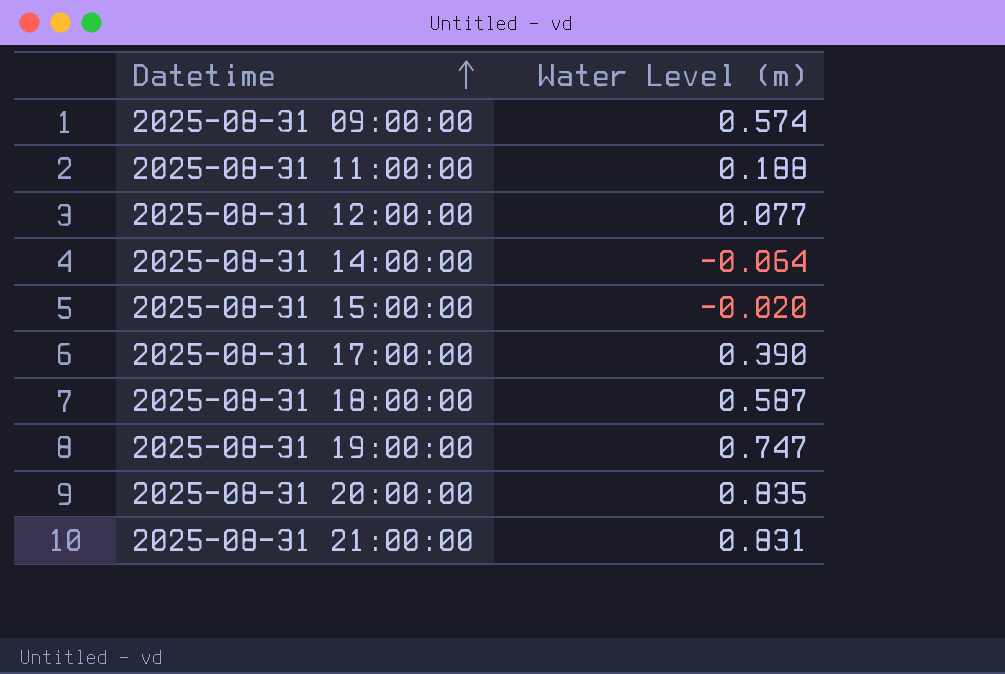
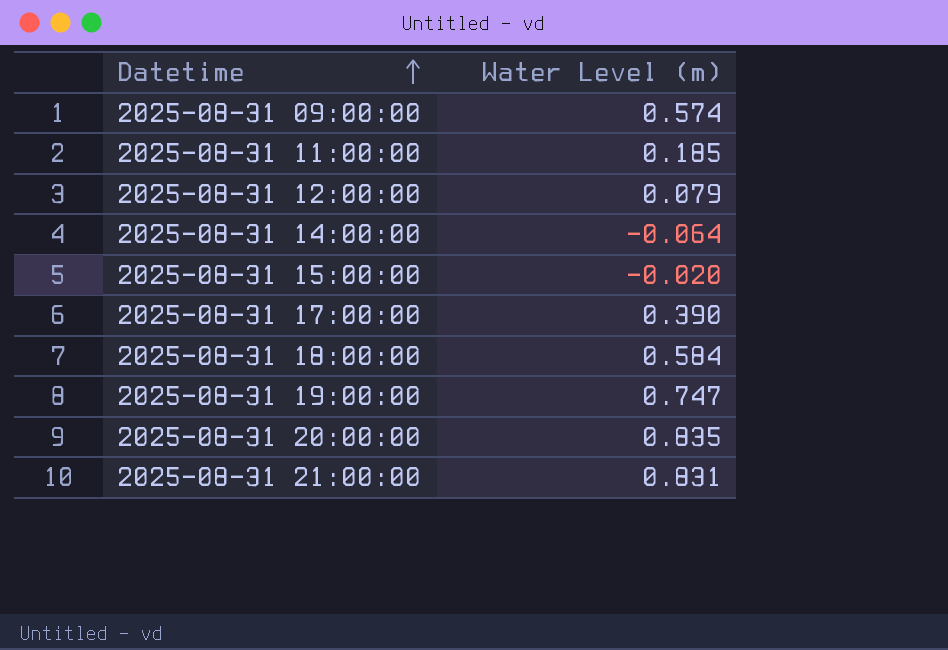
2025-08-31 11:00:00 | Water Level (m): 0.188 -> 0.185
2025-08-31 12:00:00 | Water Level (m): 0.077 -> 0.079
2025-08-31 18:00:00 | Water Level (m): 0.587 -> 0.584

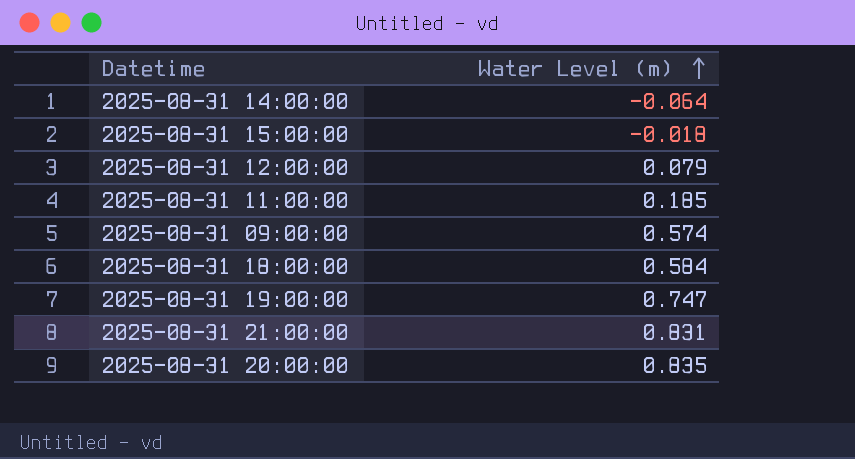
row order: Datetime ascending -> Water Level (m) ascending
row 2025-08-31 17:00:00: 0.390 -> none
2025-08-31 15:00:00 | Water Level (m): -0.020 -> -0.018

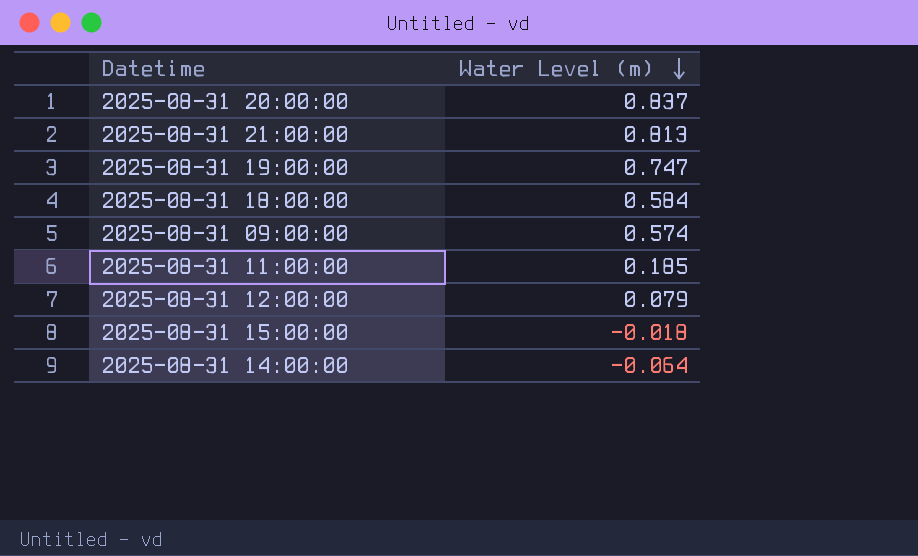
row order: Water Level (m) ascending -> Water Level (m) descending
2025-08-31 20:00:00 | Water Level (m): 0.835 -> 0.837
2025-08-31 21:00:00 | Water Level (m): 0.831 -> 0.813

